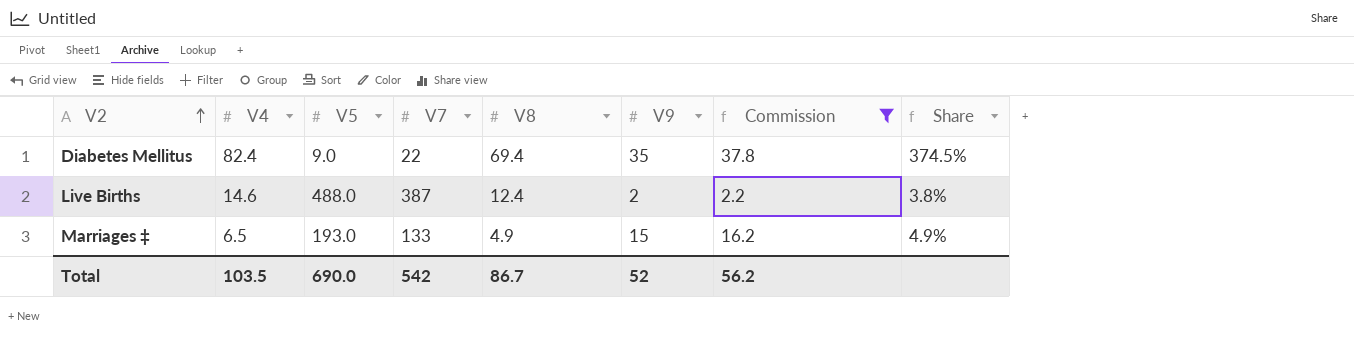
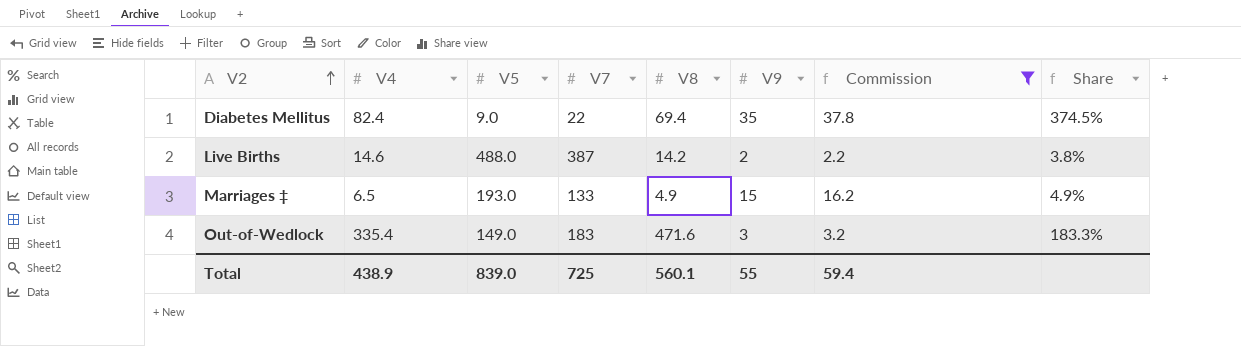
Live Births | V8: 12.4 -> 14.2
row Out-of-Wedlock: none -> 335.4 | 149.0 | 183 | 471.6 | 3 | 3.2 | 183.3%
Total | V4: 103.5 -> 438.9
Total | V5: 690.0 -> 839.0
Total | V7: 542 -> 725
Total | V8: 86.7 -> 560.1
Total | V9: 52 -> 55
Total | Commission: 56.2 -> 59.4

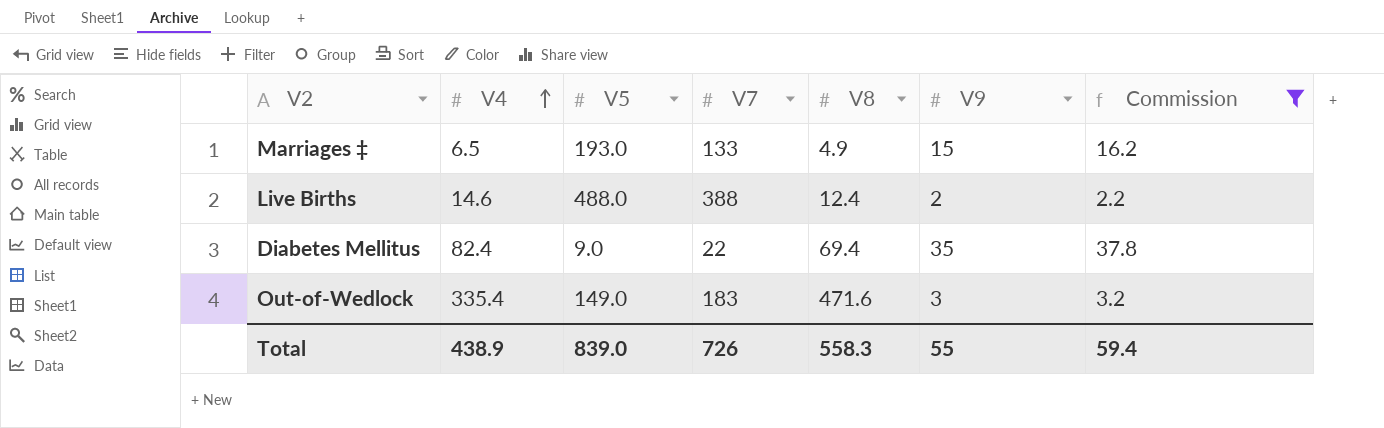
row order: V2 ascending -> V4 ascending
column Share | formula: [V4] / [V7] -> none
Live Births | V7: 387 -> 388
Live Births | V8: 14.2 -> 12.4
Total | V7: 725 -> 726
Total | V8: 560.1 -> 558.3

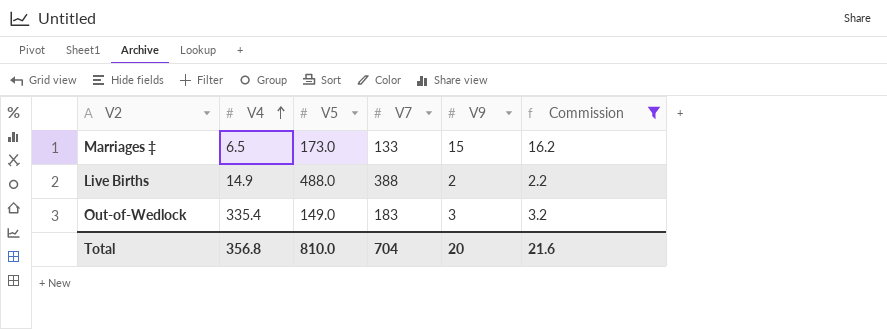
column V8 | position: 5 -> none
row Diabetes Mellitus: 82.4 | 9.0 | 22 | 69.4 | 35 | 37.8 -> none
Marriages ‡ | V5: 193.0 -> 173.0
Live Births | V4: 14.6 -> 14.9
Total | V4: 438.9 -> 356.8
Total | V5: 839.0 -> 810.0
Total | V7: 726 -> 704
Total | V9: 55 -> 20
Total | Commission: 59.4 -> 21.6

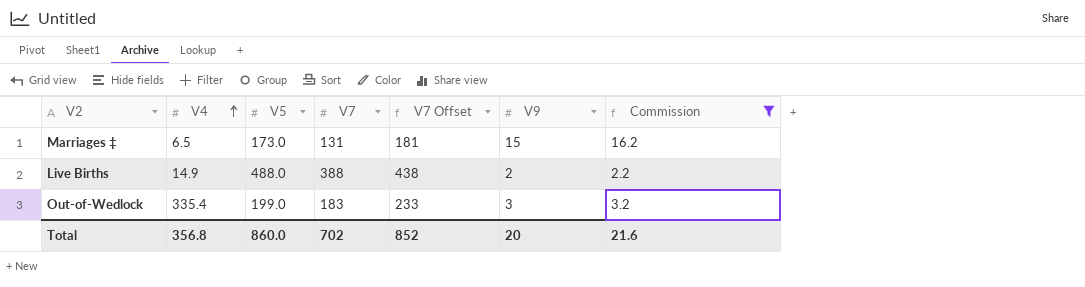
column V7 Offset | formula: none -> [V7] + 50
Marriages ‡ | V7: 133 -> 131
Out-of-Wedlock | V5: 149.0 -> 199.0
Total | V5: 810.0 -> 860.0
Total | V7: 704 -> 702

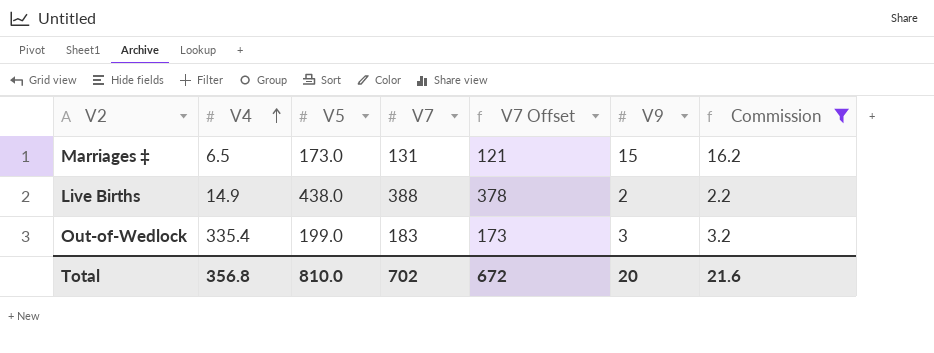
column V7 Offset | formula: [V7] + 50 -> [V7] - 10
Live Births | V5: 488.0 -> 438.0
Total | V5: 860.0 -> 810.0
Total | V7 Offset: 852 -> 672

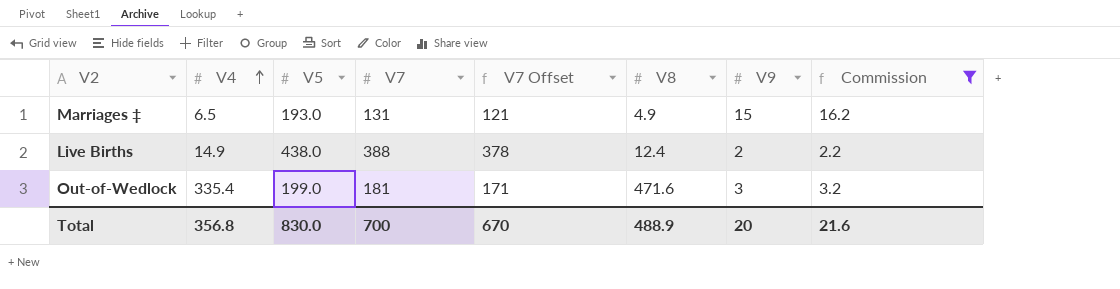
column V8 | position: none -> 6
Marriages ‡ | V5: 173.0 -> 193.0
Out-of-Wedlock | V7: 183 -> 181
Out-of-Wedlock | V7 Offset: 173 -> 171
Total | V5: 810.0 -> 830.0
Total | V7: 702 -> 700
Total | V7 Offset: 672 -> 670

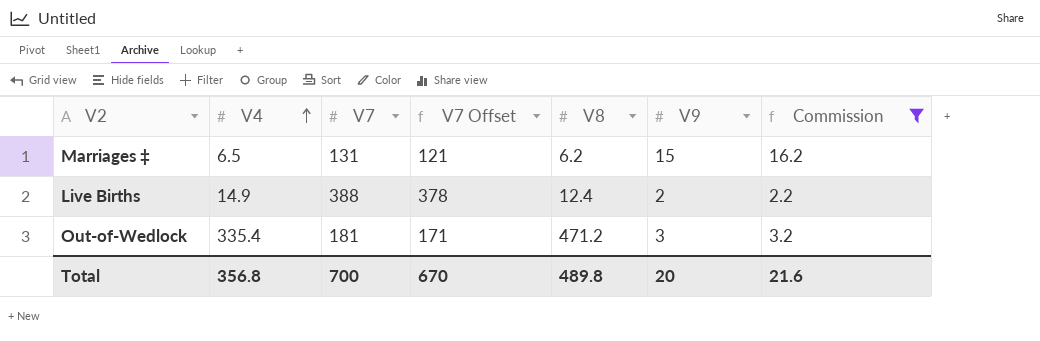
column V5 | position: 3 -> none
Marriages ‡ | V8: 4.9 -> 6.2
Out-of-Wedlock | V8: 471.6 -> 471.2
Total | V8: 488.9 -> 489.8

